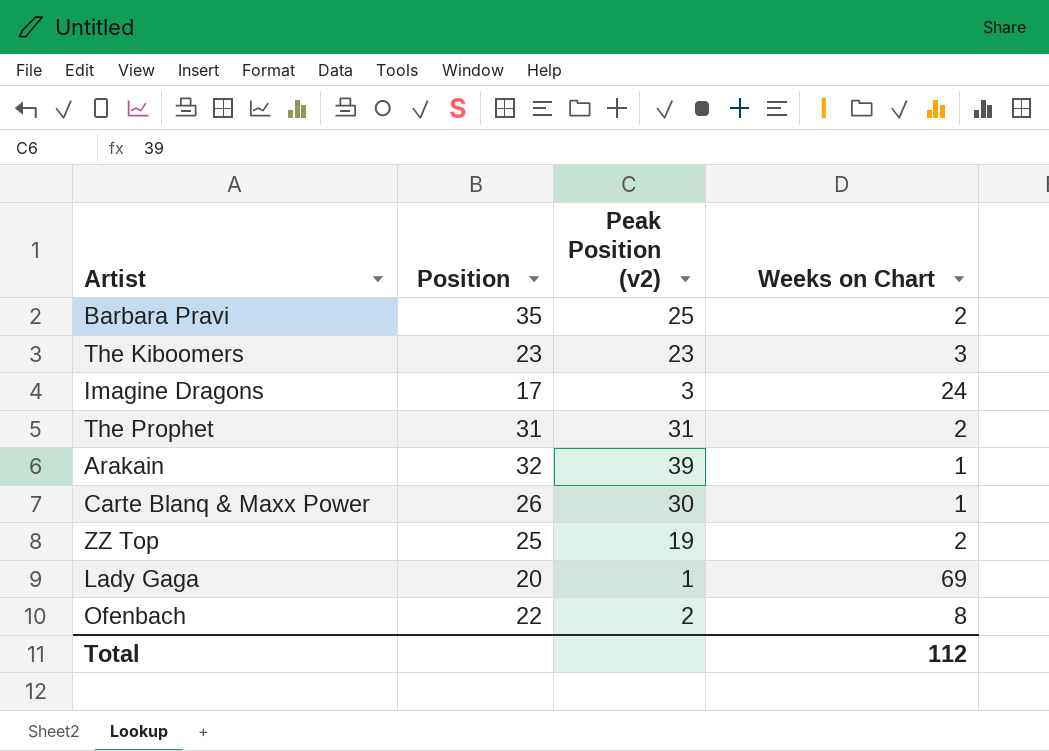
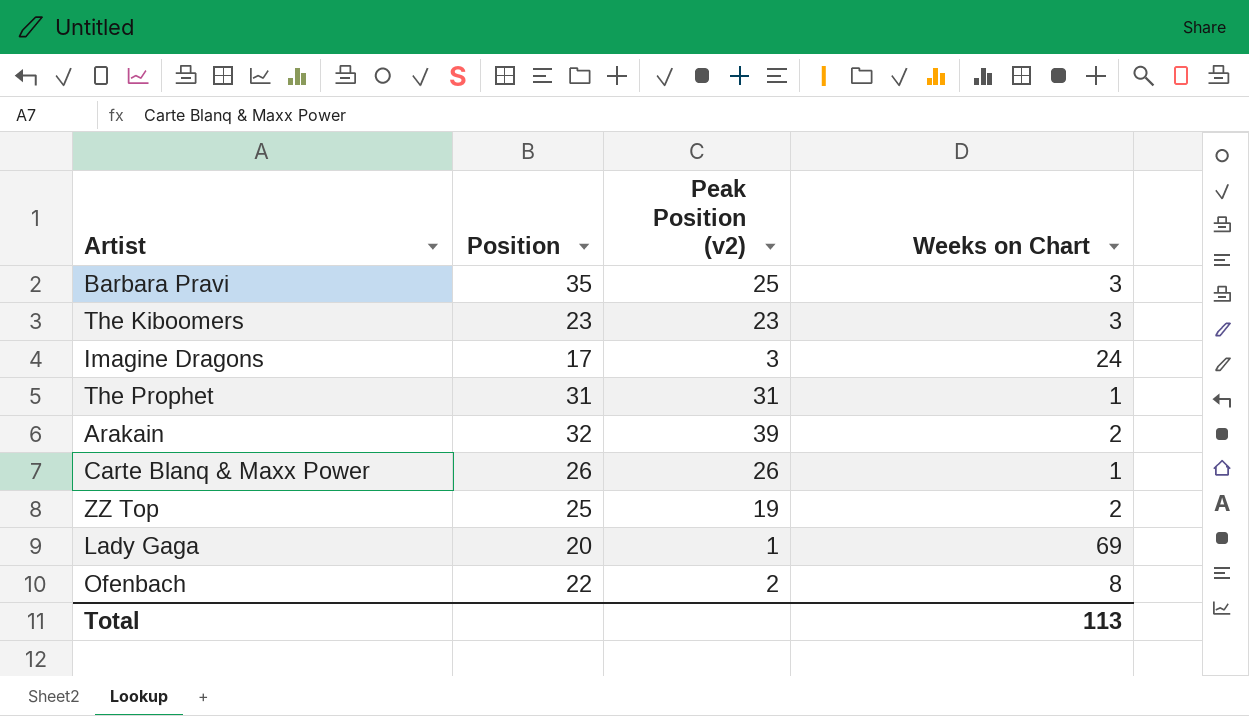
Barbara Pravi | Weeks on Chart: 2 -> 3
The Prophet | Weeks on Chart: 2 -> 1
Arakain | Weeks on Chart: 1 -> 2
Carte Blanq & Maxx Power | Peak Position (v2): 30 -> 26
Total | Weeks on Chart: 112 -> 113

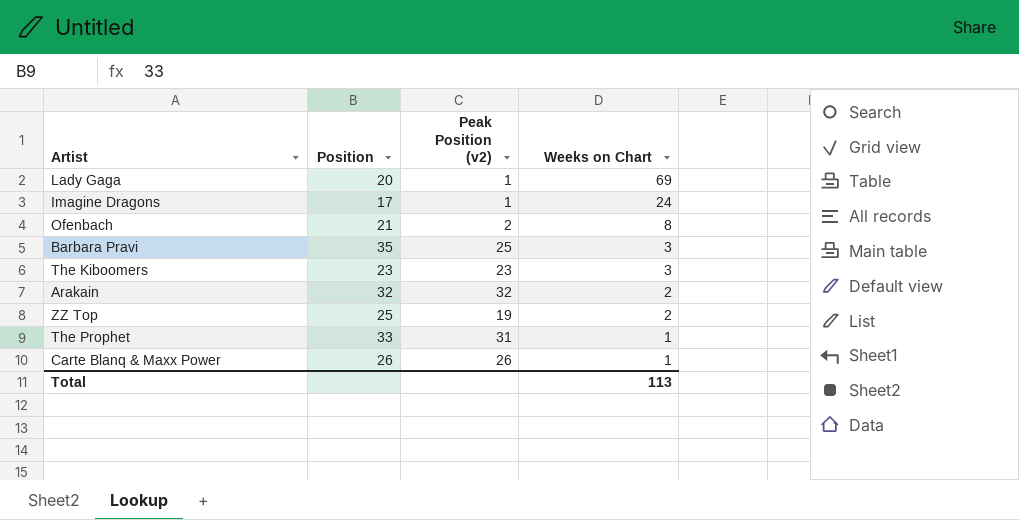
row order: none -> Weeks on Chart descending
Imagine Dragons | Peak Position (v2): 3 -> 1
Ofenbach | Position: 22 -> 21
Arakain | Peak Position (v2): 39 -> 32
The Prophet | Position: 31 -> 33

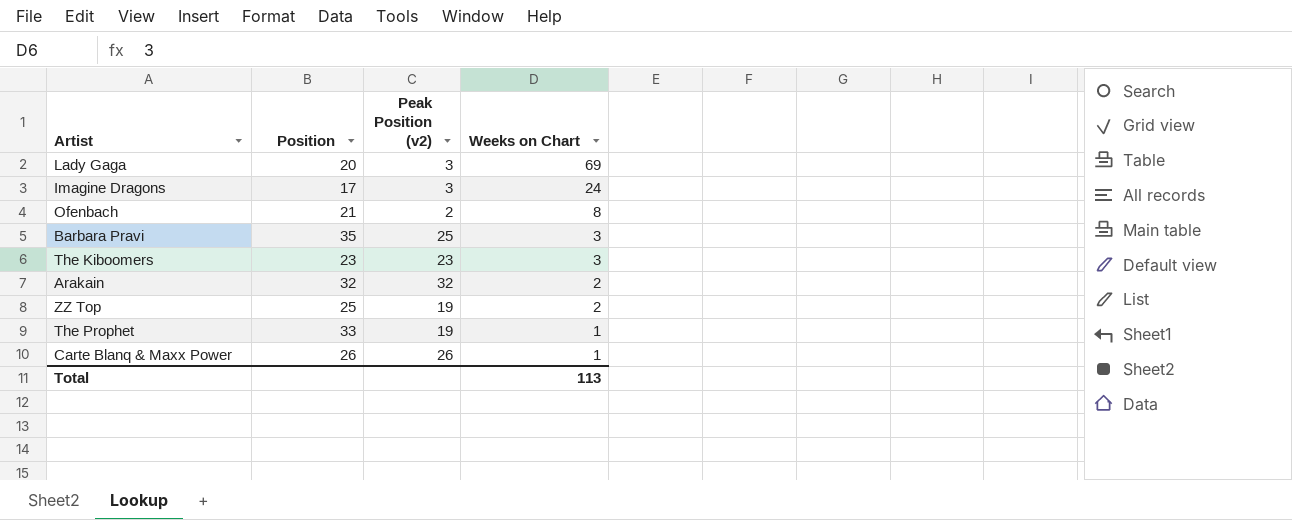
Lady Gaga | Peak Position (v2): 1 -> 3
Imagine Dragons | Peak Position (v2): 1 -> 3
The Prophet | Peak Position (v2): 31 -> 19

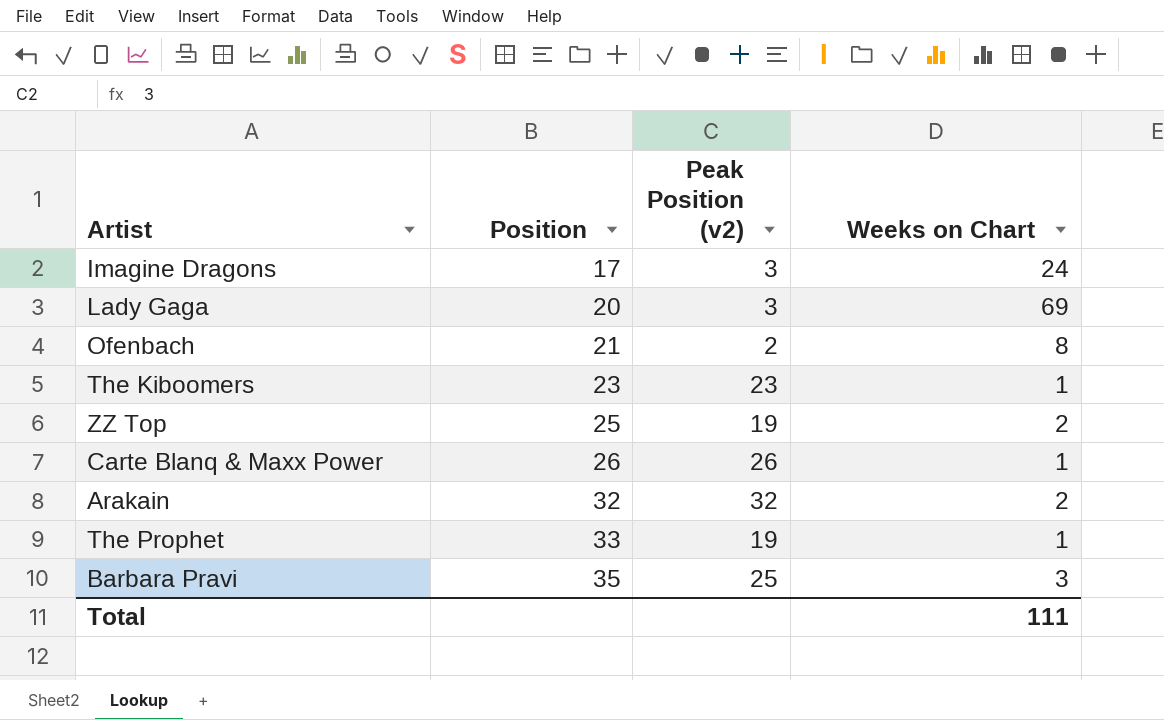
row order: Weeks on Chart descending -> Position ascending
The Kiboomers | Weeks on Chart: 3 -> 1
Total | Weeks on Chart: 113 -> 111

